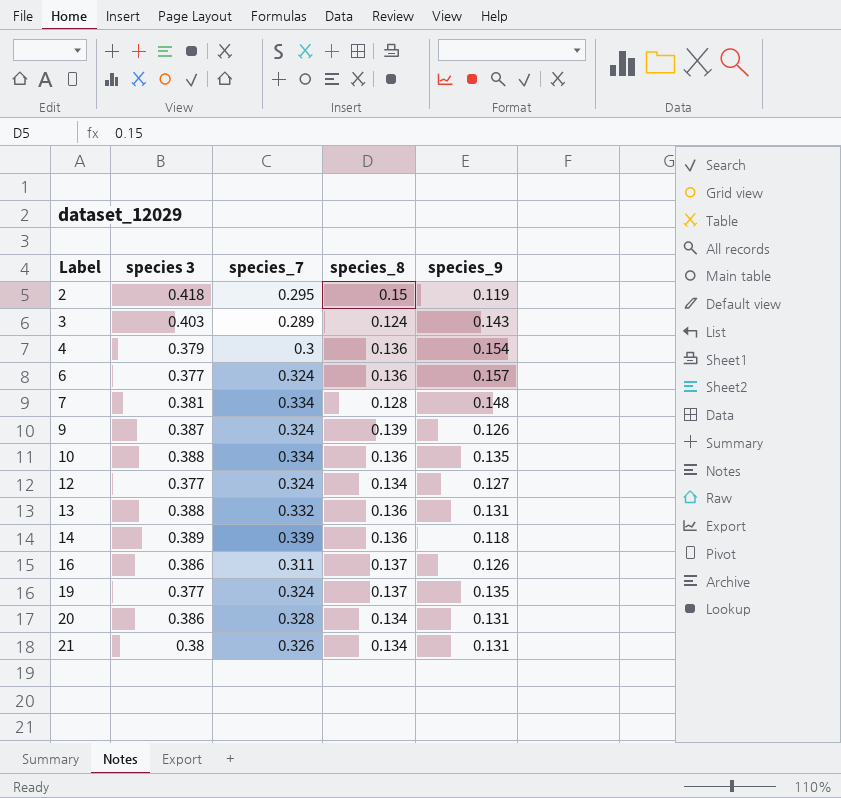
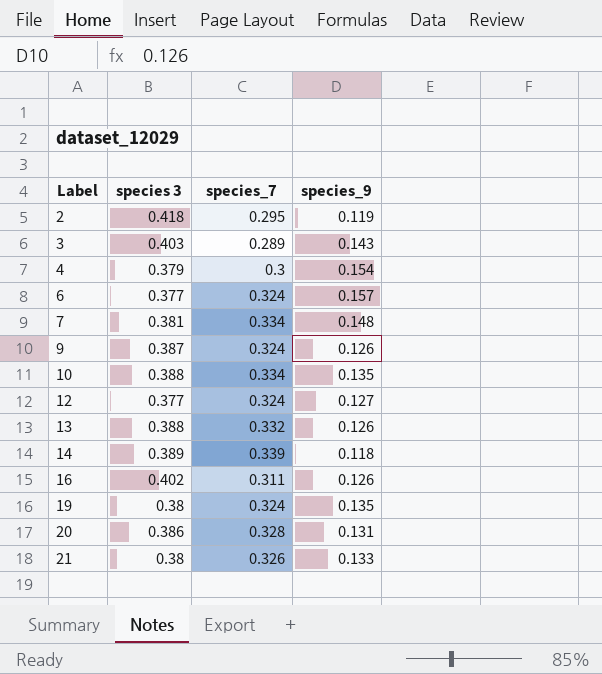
column species_8 | position: 4 -> none
13 | species_9: 0.131 -> 0.126
16 | species 3: 0.386 -> 0.402
19 | species 3: 0.377 -> 0.38
21 | species_9: 0.131 -> 0.133

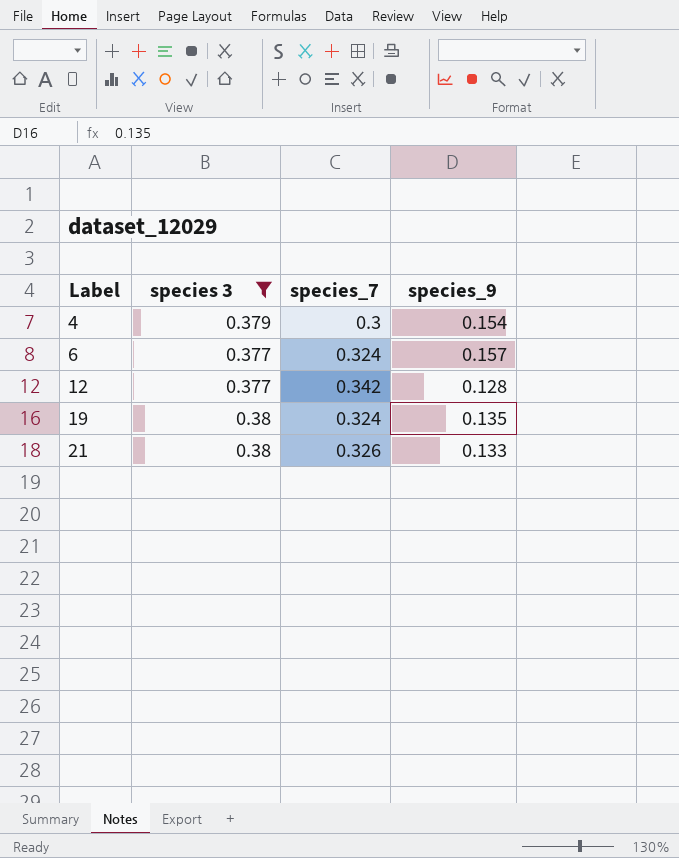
filter: none -> species 3 <= 0.38
12 | species_7: 0.324 -> 0.342
12 | species_9: 0.127 -> 0.128

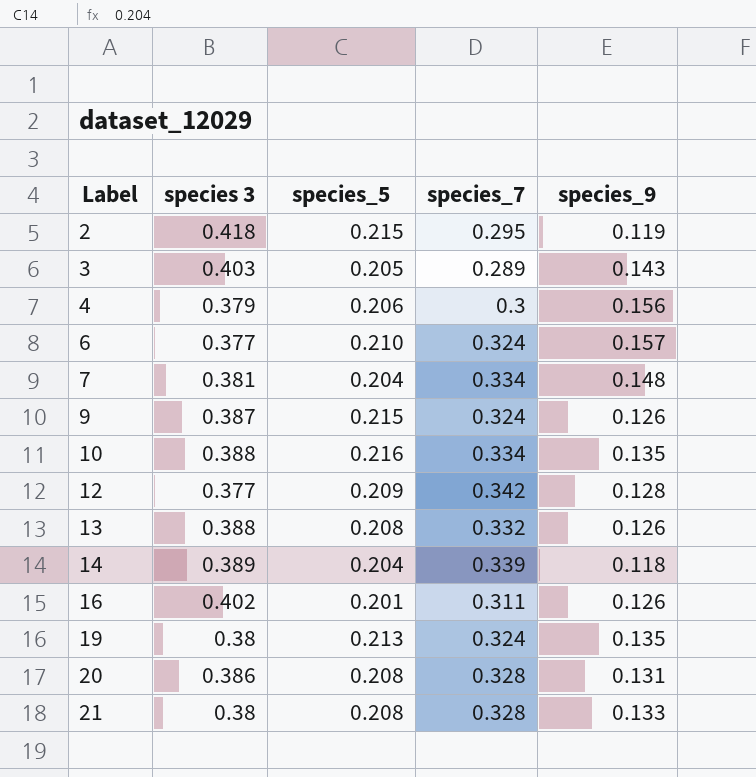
filter: species 3 <= 0.38 -> none
column species_5 | position: none -> 3
4 | species_9: 0.154 -> 0.156
21 | species_7: 0.326 -> 0.328

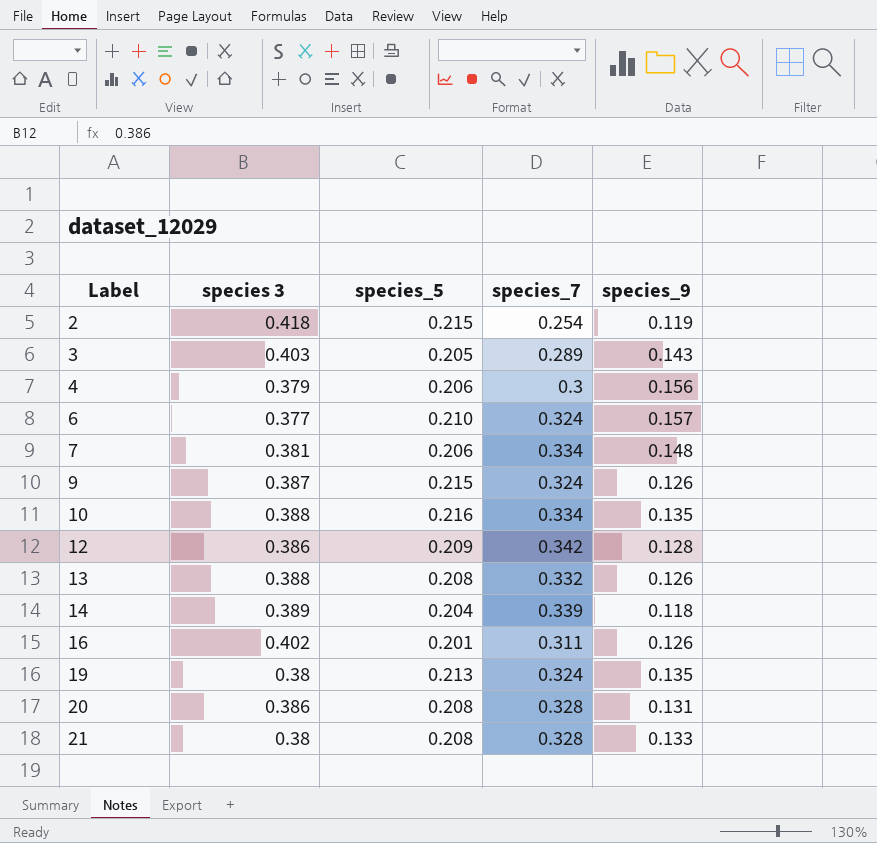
2 | species_7: 0.295 -> 0.254
7 | species_5: 0.204 -> 0.206
12 | species 3: 0.377 -> 0.386

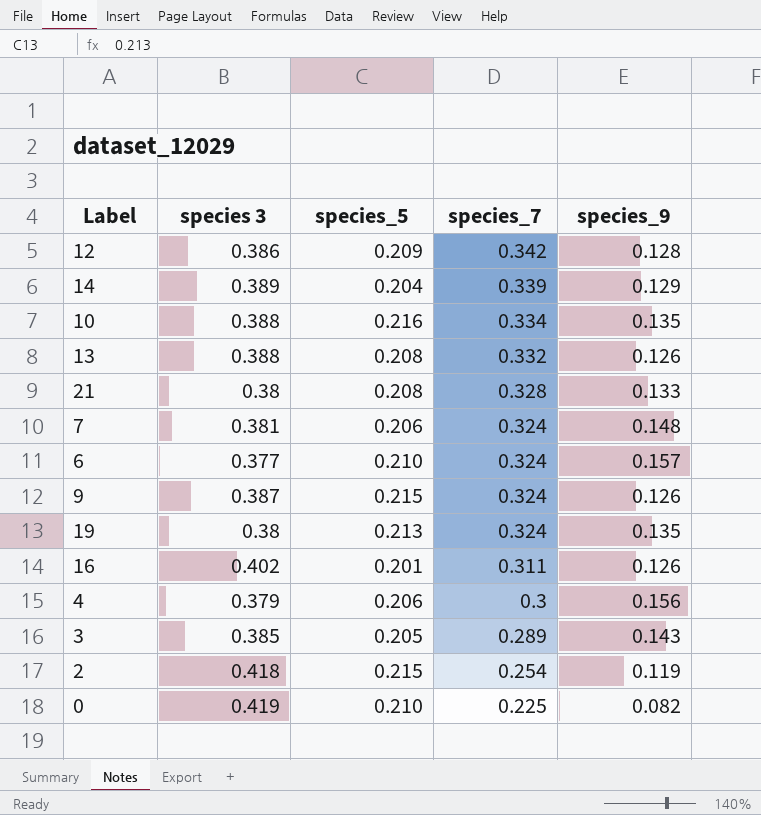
row order: Label ascending -> species_7 descending
row 20: 0.386 | 0.208 | 0.328 | 0.131 -> none
14 | species_9: 0.118 -> 0.129
7 | species_7: 0.334 -> 0.324
3 | species 3: 0.403 -> 0.385
row 0: none -> 0.419 | 0.210 | 0.225 | 0.082

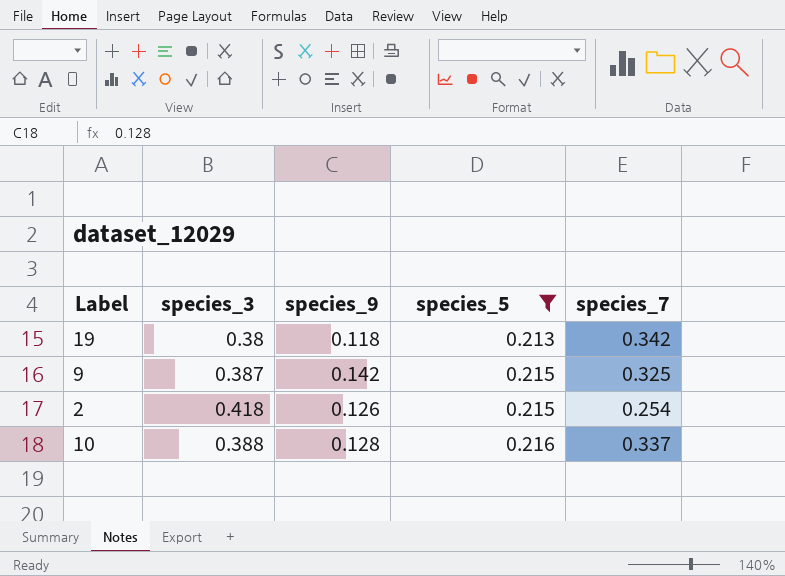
filter: none -> species_5 >= 0.213
row order: species_7 descending -> species_5 ascending
column name: species 3 -> species_3
column species_9 | position: 5 -> 3
19 | species_9: 0.135 -> 0.118
19 | species_7: 0.324 -> 0.342
9 | species_9: 0.126 -> 0.142
9 | species_7: 0.324 -> 0.325
2 | species_9: 0.119 -> 0.126
10 | species_9: 0.135 -> 0.128
10 | species_7: 0.334 -> 0.337

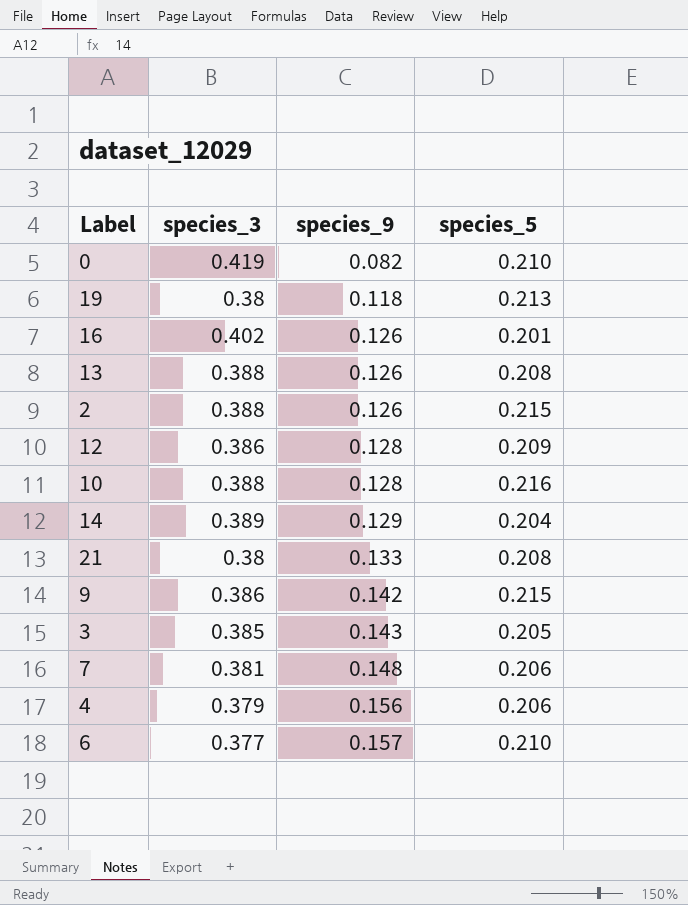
filter: species_5 >= 0.213 -> none
row order: species_5 ascending -> species_9 ascending
column species_7 | position: 5 -> none
2 | species_3: 0.418 -> 0.388
9 | species_3: 0.387 -> 0.386

